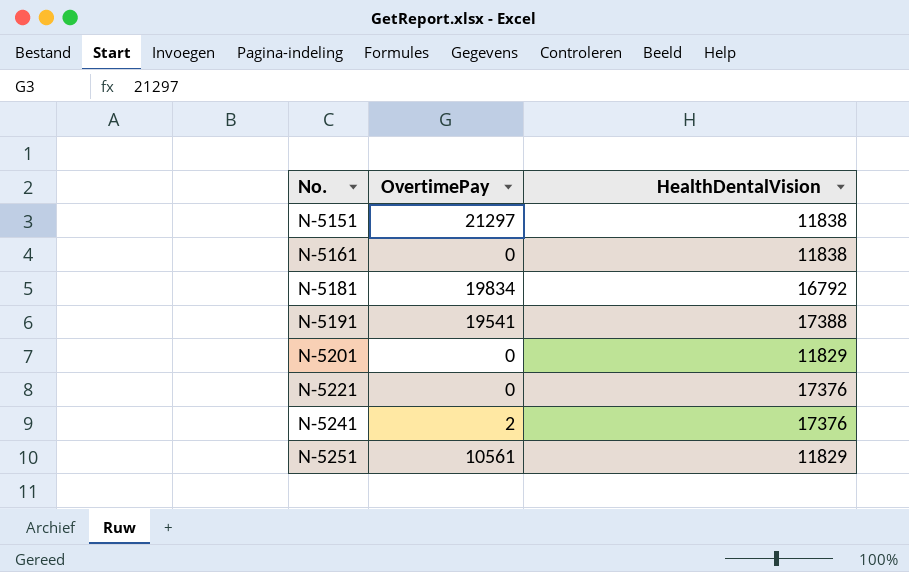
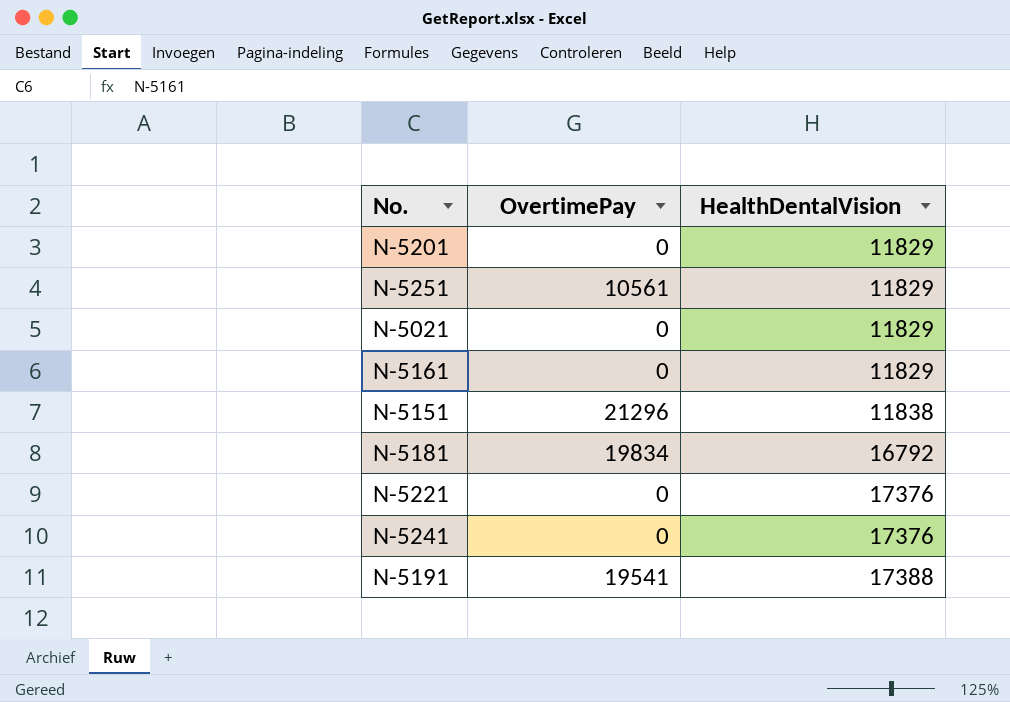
row order: No. ascending -> HealthDentalVision ascending
row N-5021: none -> 0 | 11829
N-5161 | HealthDentalVision: 11838 -> 11829
N-5151 | OvertimePay: 21297 -> 21296
N-5241 | OvertimePay: 2 -> 0

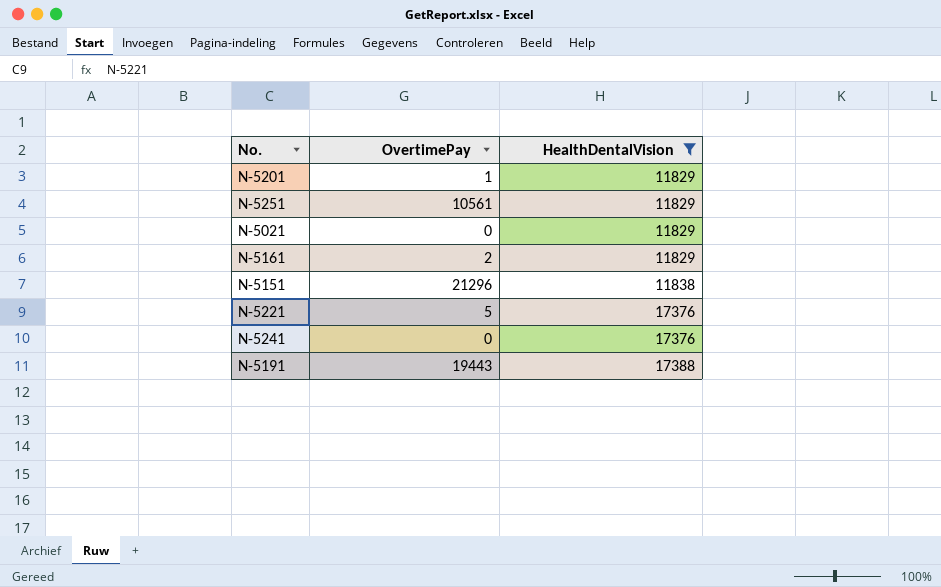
filter: none -> HealthDentalVision != 16792
N-5201 | OvertimePay: 0 -> 1
N-5161 | OvertimePay: 0 -> 2
N-5221 | OvertimePay: 0 -> 5
N-5191 | OvertimePay: 19541 -> 19443

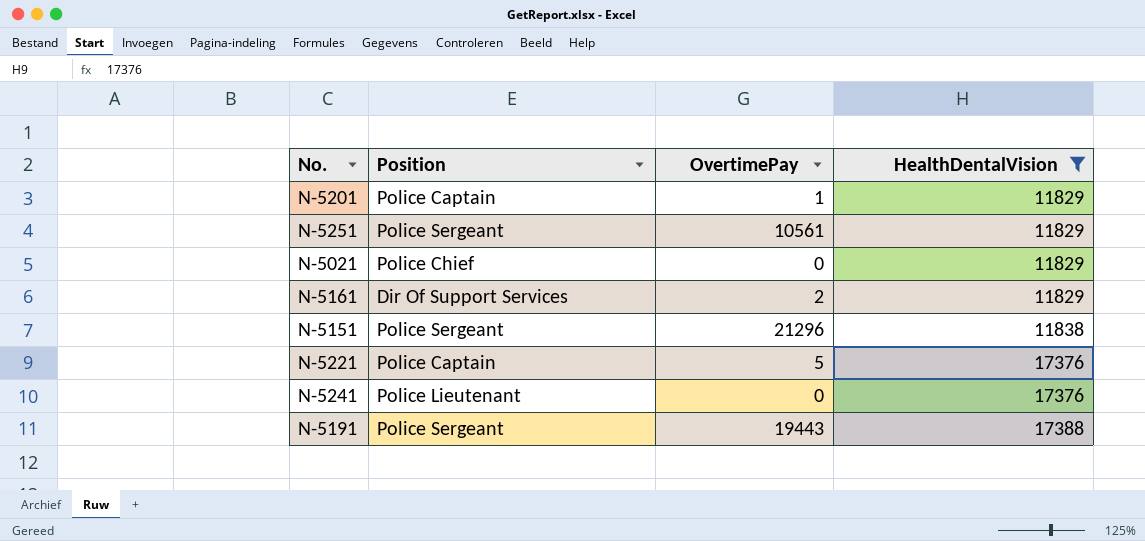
column Position | position: none -> 2

